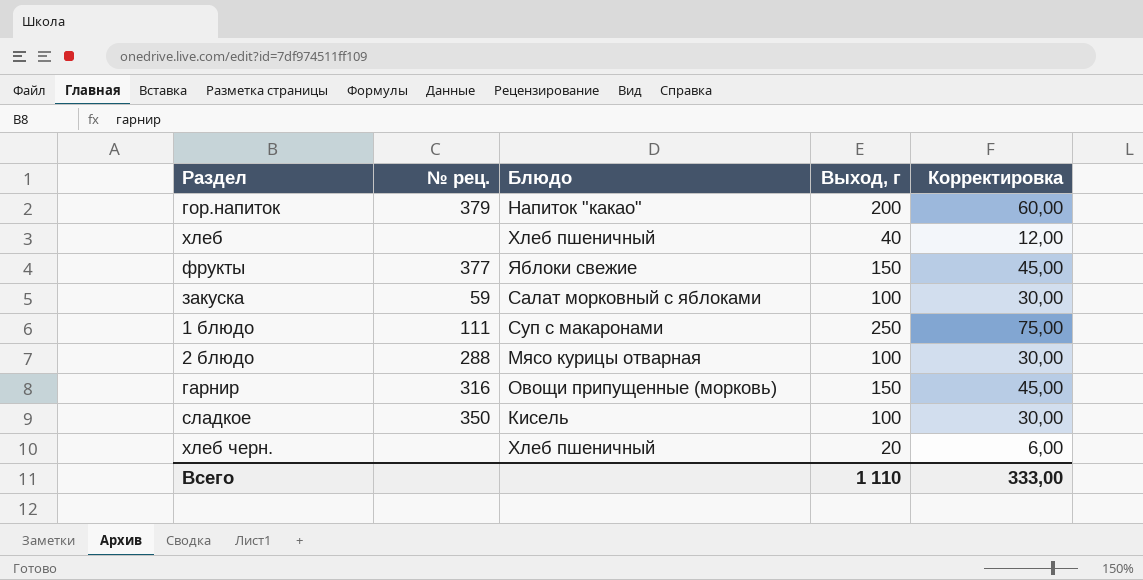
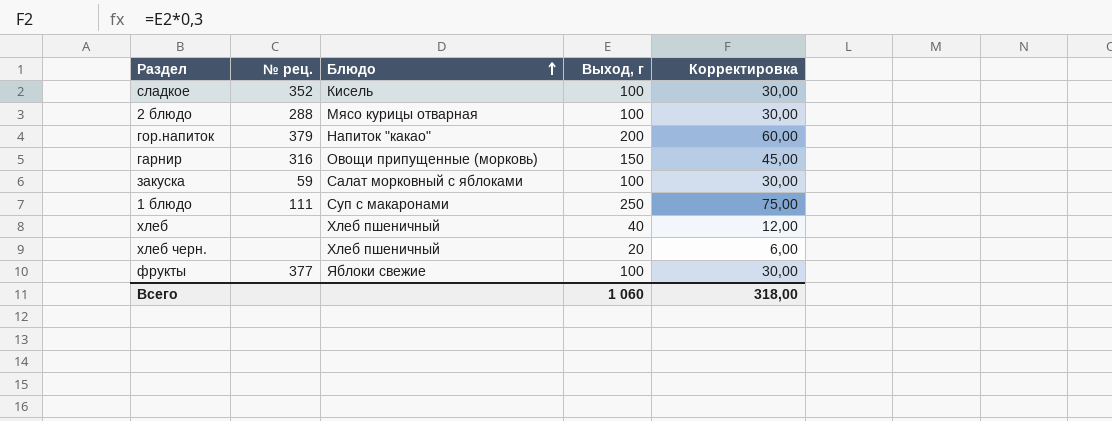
row order: none -> Блюдо ascending
сладкое | № рец.: 350 -> 352
фрукты | Выход, г: 150 -> 100
фрукты | Корректировка: 45,00 -> 30,00
Всего | Выход, г: 1 110 -> 1 060
Всего | Корректировка: 333,00 -> 318,00

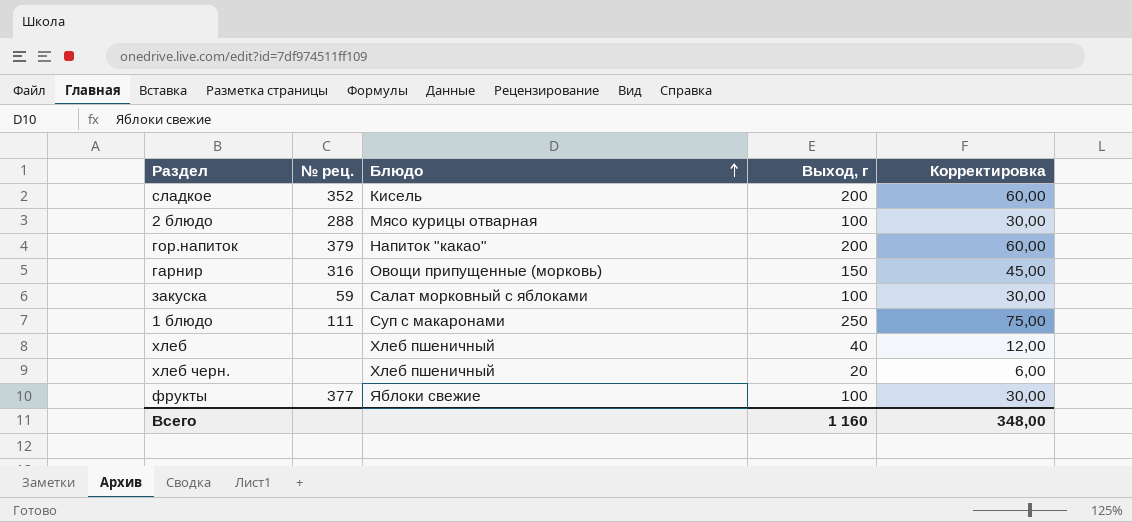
сладкое | Выход, г: 100 -> 200
сладкое | Корректировка: 30,00 -> 60,00
Всего | Выход, г: 1 060 -> 1 160
Всего | Корректировка: 318,00 -> 348,00

